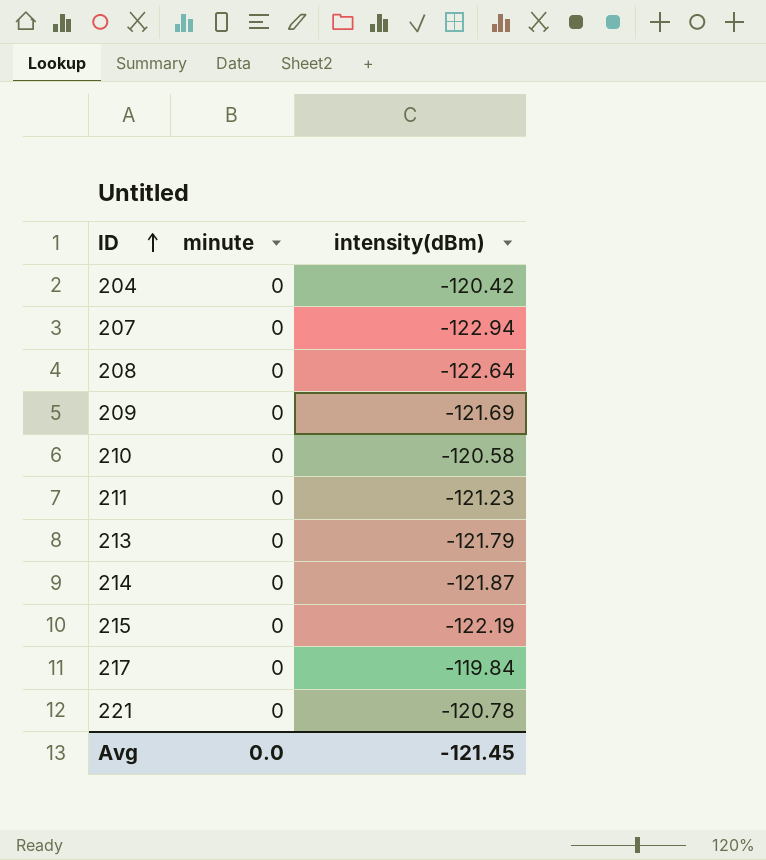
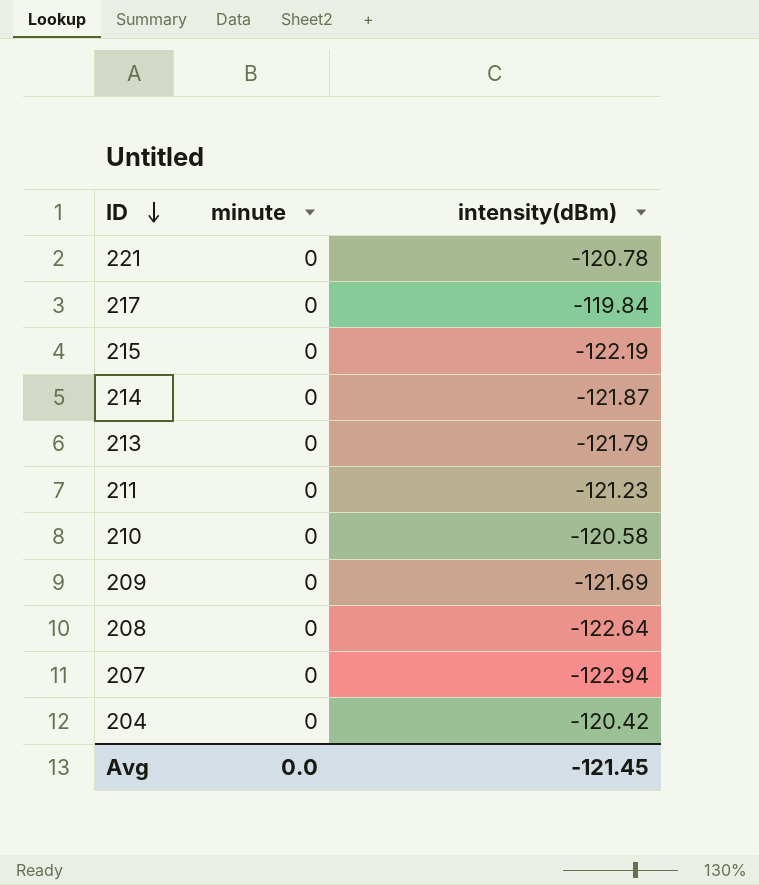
row order: ID ascending -> ID descending

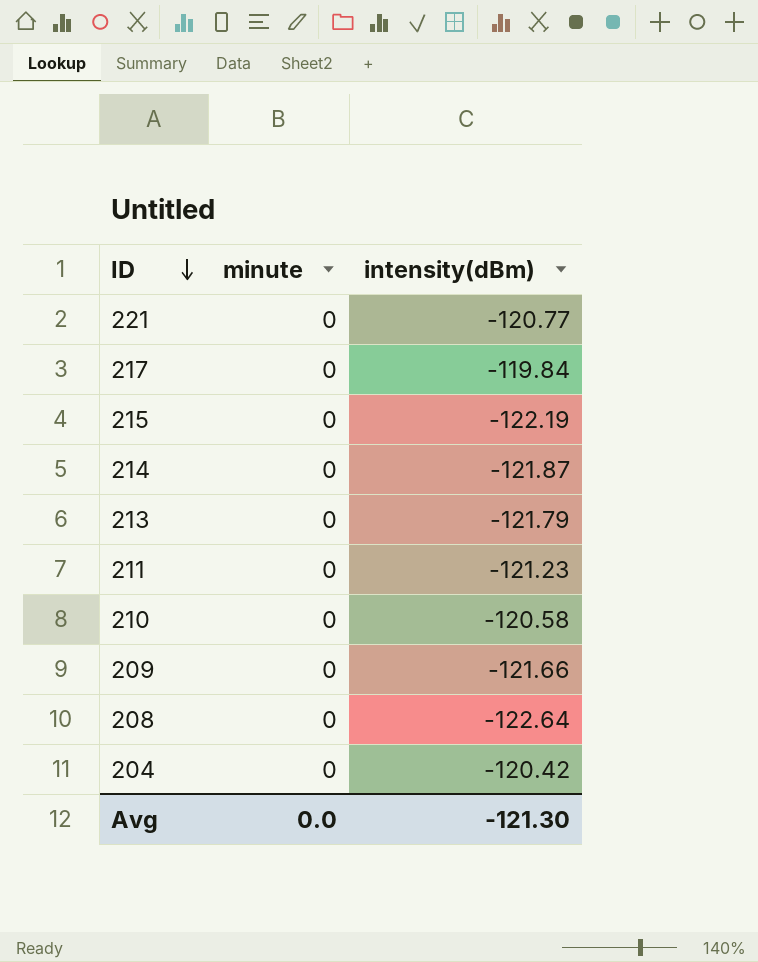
row 207: 0 | -122.94 -> none
221 | intensity(dBm): -120.78 -> -120.77
209 | intensity(dBm): -121.69 -> -121.66
Avg | intensity(dBm): -121.45 -> -121.30

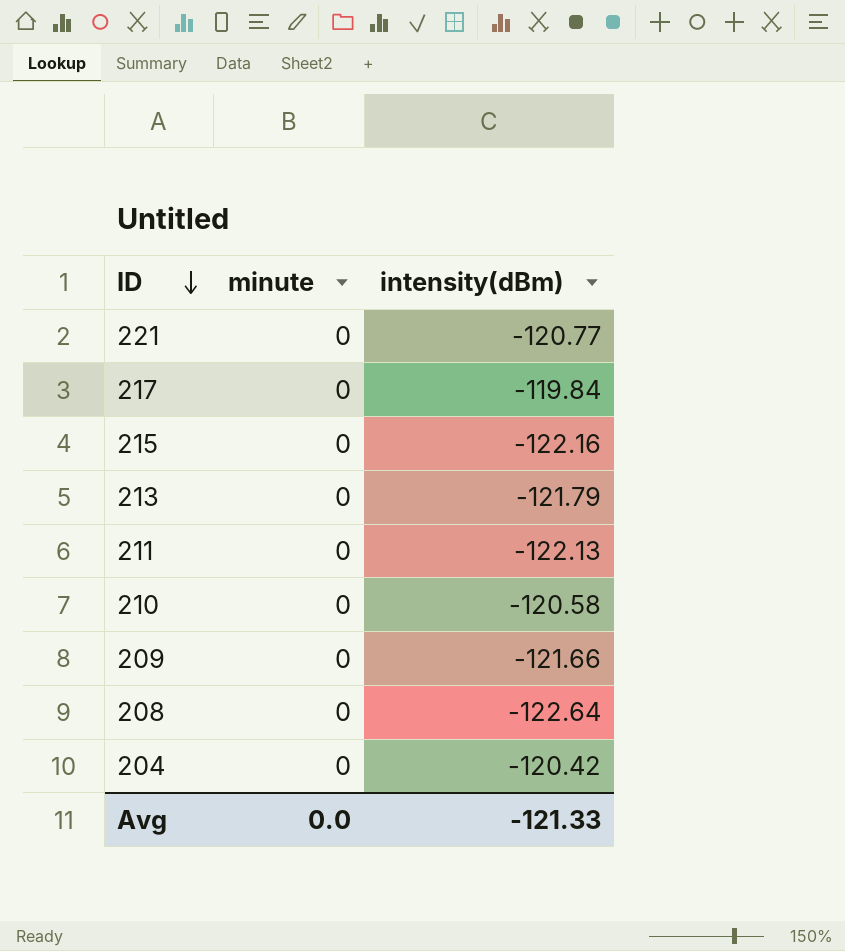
row 214: 0 | -121.87 -> none
215 | intensity(dBm): -122.19 -> -122.16
211 | intensity(dBm): -121.23 -> -122.13
Avg | intensity(dBm): -121.30 -> -121.33

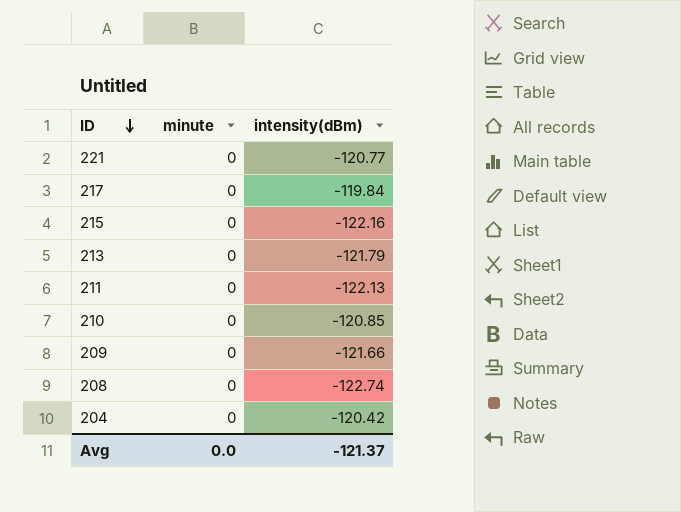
210 | intensity(dBm): -120.58 -> -120.85
208 | intensity(dBm): -122.64 -> -122.74
Avg | intensity(dBm): -121.33 -> -121.37

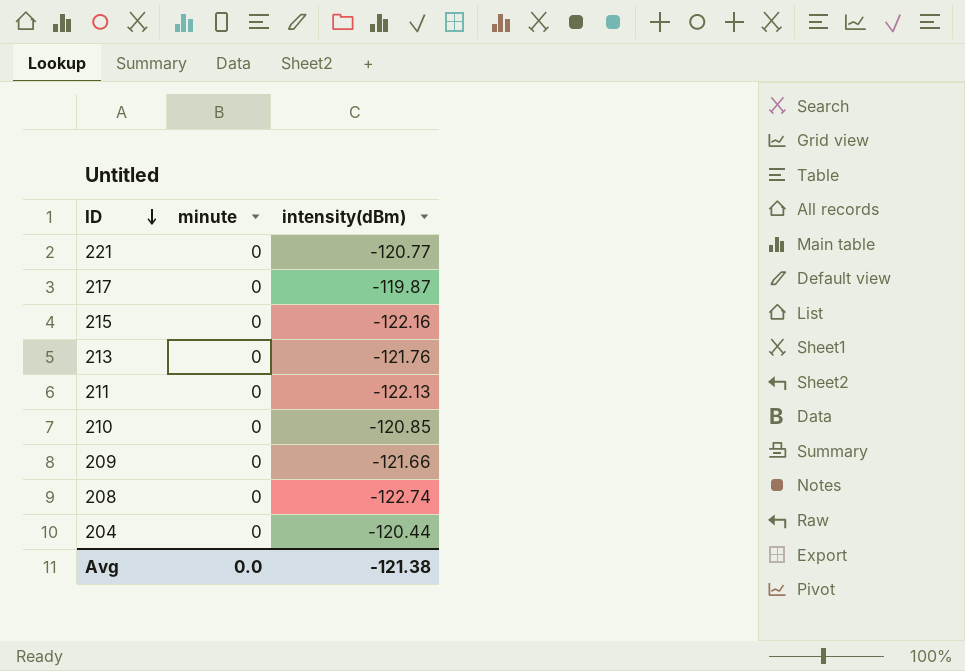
217 | intensity(dBm): -119.84 -> -119.87
213 | intensity(dBm): -121.79 -> -121.76
204 | intensity(dBm): -120.42 -> -120.44
Avg | intensity(dBm): -121.37 -> -121.38

